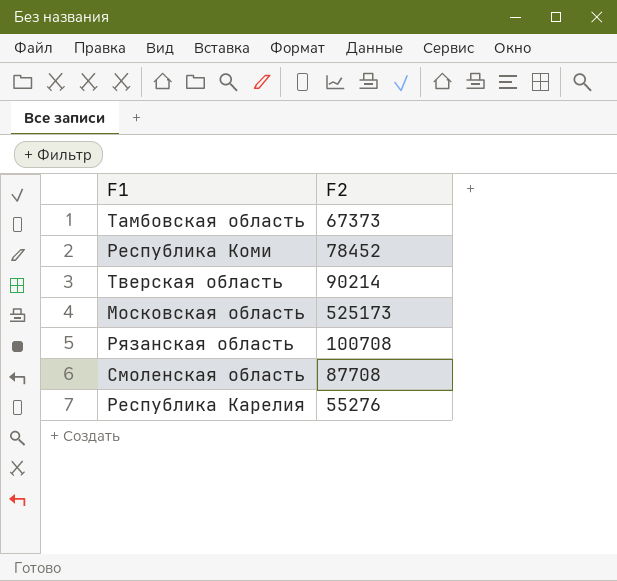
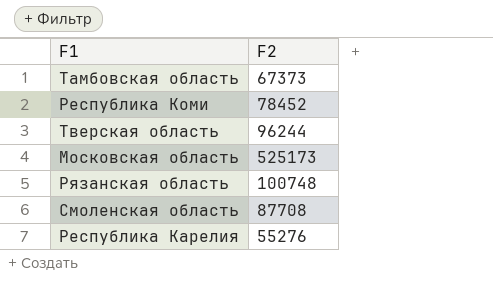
Тверская область | F2: 90214 -> 96244
Рязанская область | F2: 100708 -> 100748

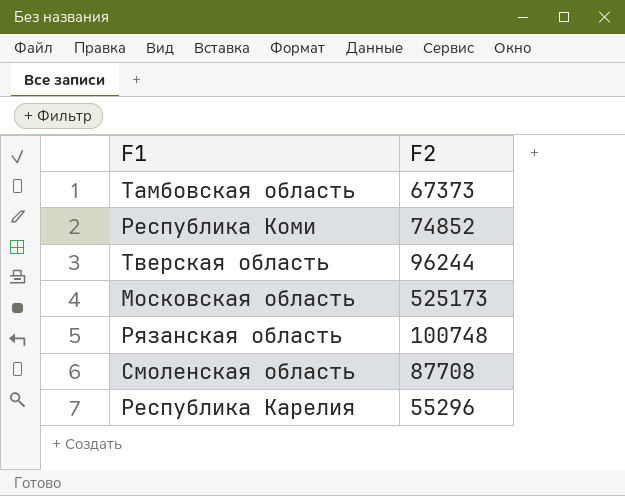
Республика Коми | F2: 78452 -> 74852
Республика Карелия | F2: 55276 -> 55296

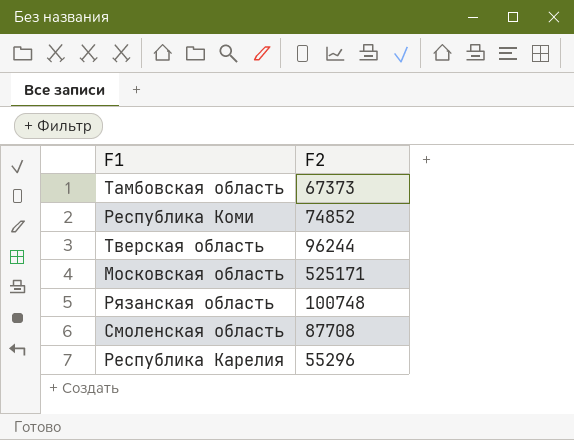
Московская область | F2: 525173 -> 525171

